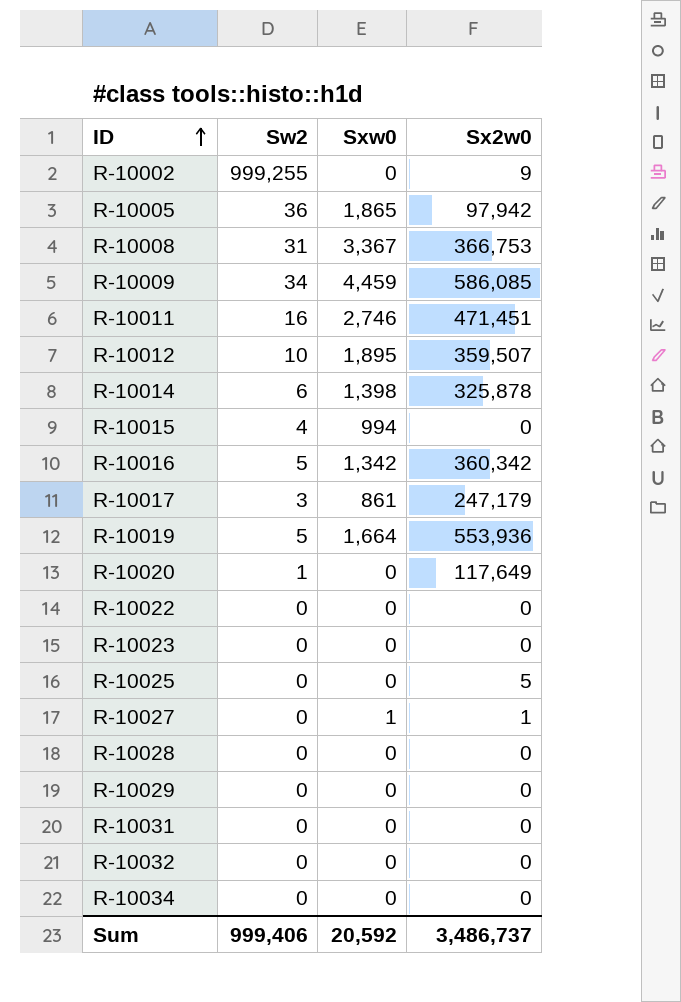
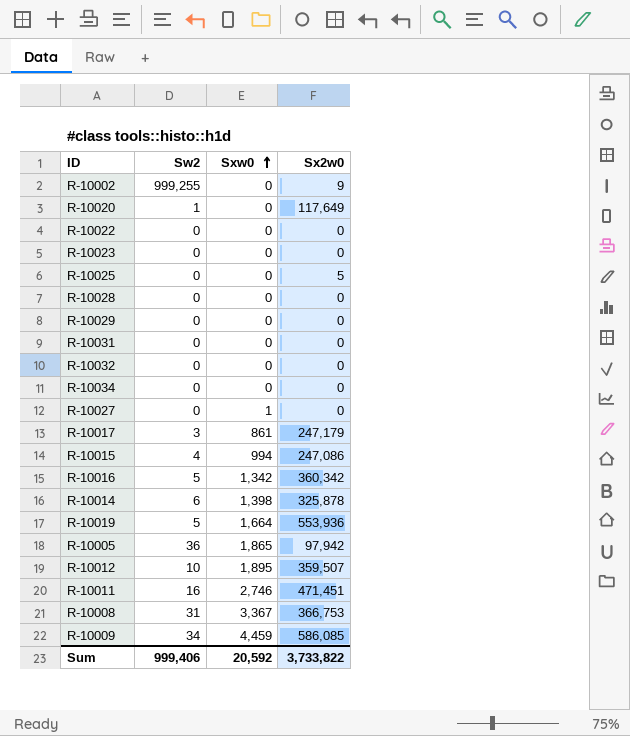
row order: ID ascending -> Sxw0 ascending
R-10027 | Sx2w0: 1 -> 0
R-10015 | Sx2w0: 0 -> 247,086
Sum | Sx2w0: 3,486,737 -> 3,733,822

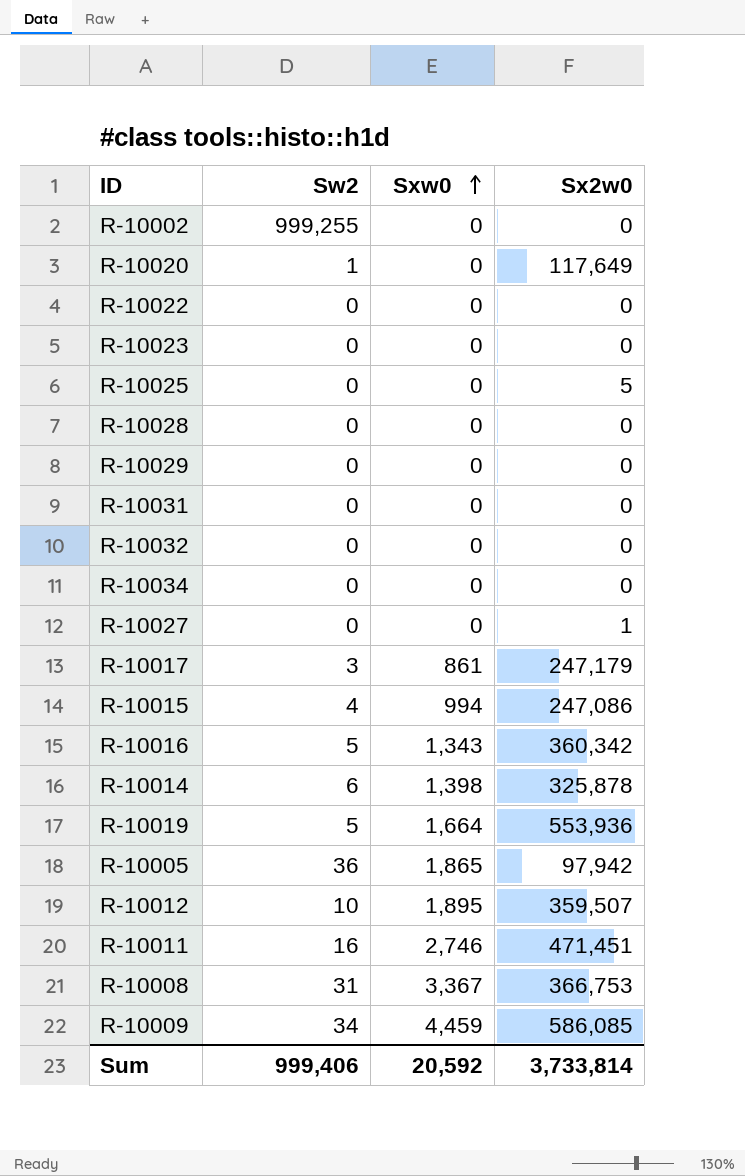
R-10002 | Sx2w0: 9 -> 0
R-10027 | Sxw0: 1 -> 0
R-10027 | Sx2w0: 0 -> 1
R-10016 | Sxw0: 1,342 -> 1,343
Sum | Sx2w0: 3,733,822 -> 3,733,814

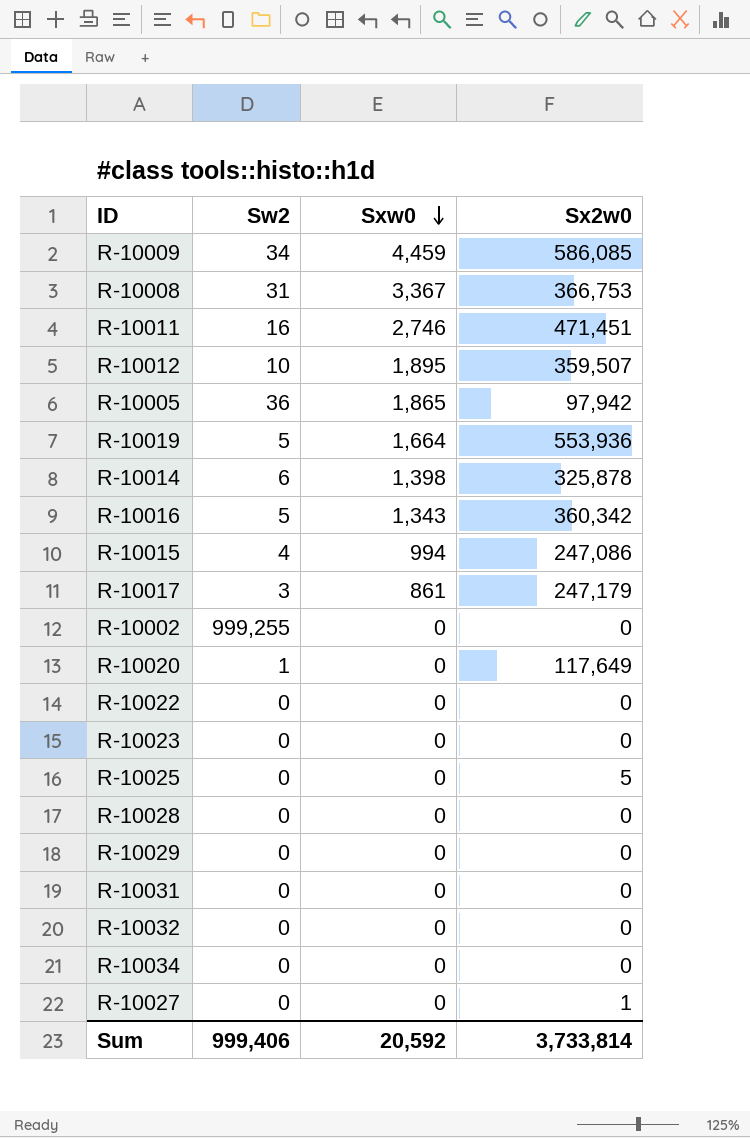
row order: Sxw0 ascending -> Sxw0 descending

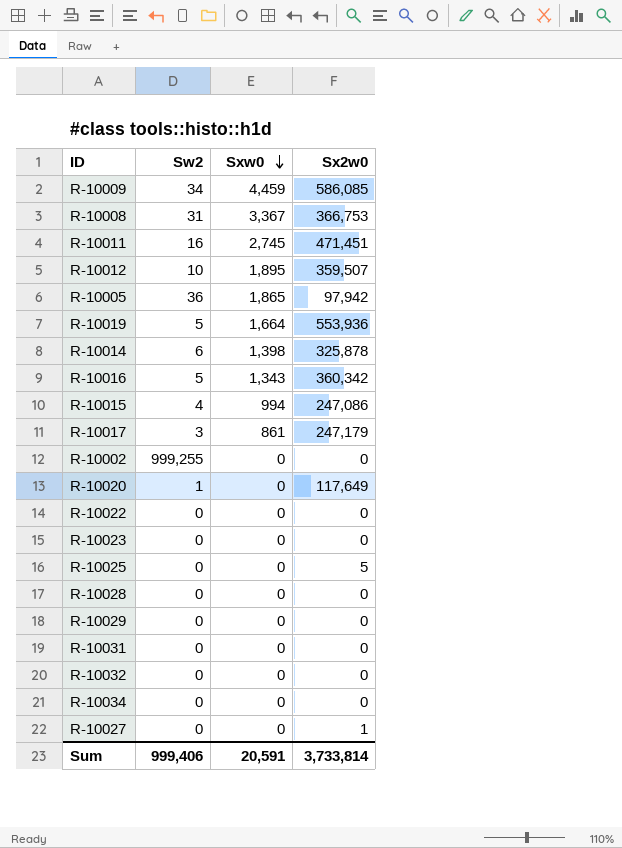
R-10011 | Sxw0: 2,746 -> 2,745
Sum | Sxw0: 20,592 -> 20,591

